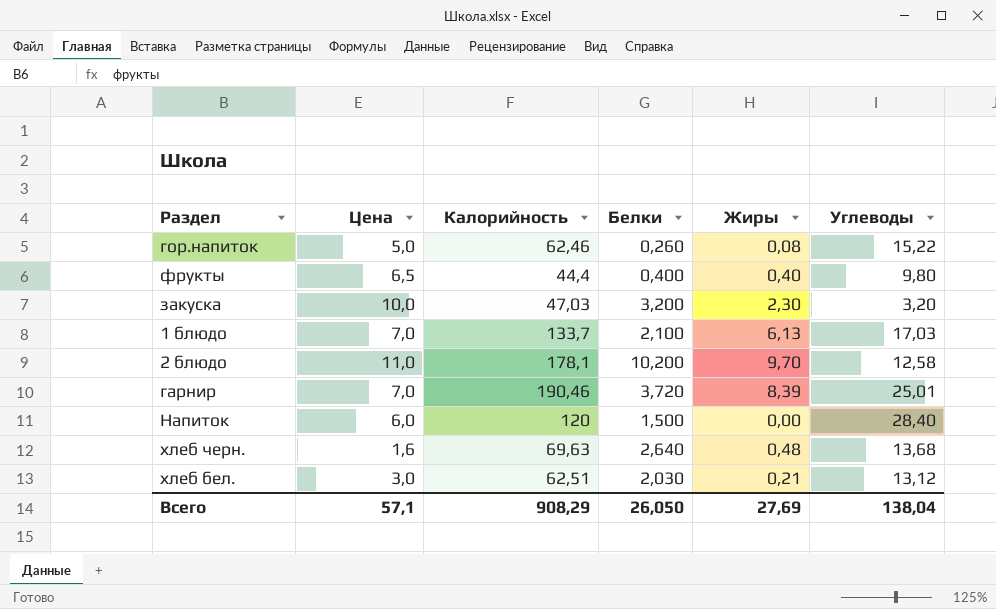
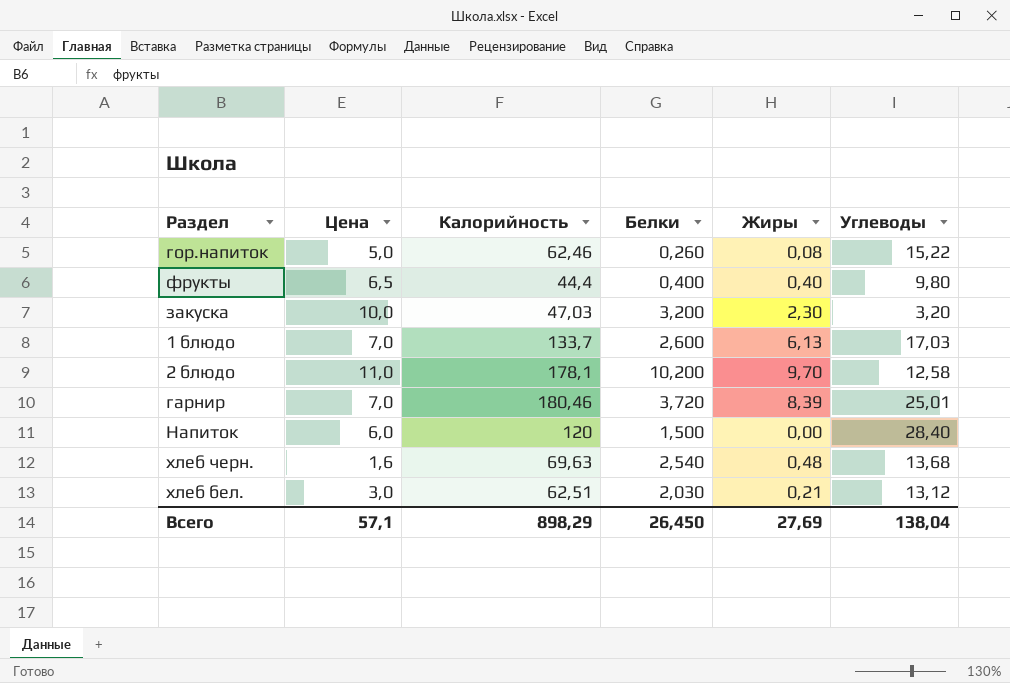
1 блюдо | Белки: 2,100 -> 2,600
гарнир | Калорийность: 190,46 -> 180,46
хлеб черн. | Белки: 2,640 -> 2,540
Всего | Калорийность: 908,29 -> 898,29
Всего | Белки: 26,050 -> 26,450

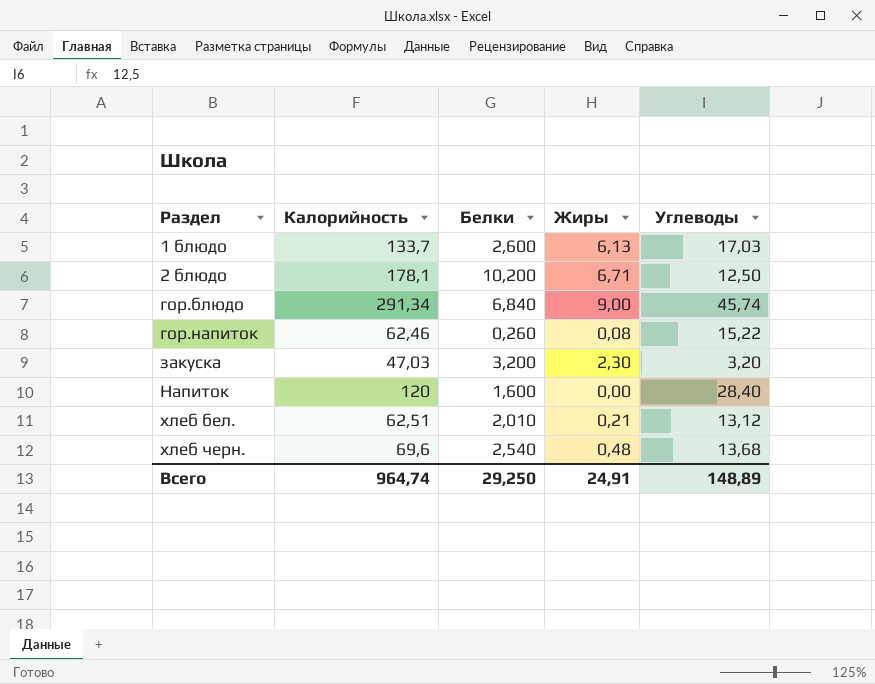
row order: none -> Раздел ascending
column Цена | position: 2 -> none
row фрукты: 6,5 | 44,4 | 0,400 | 0,40 | 9,80 -> none
row гарнир: 7,0 | 180,46 | 3,720 | 8,39 | 25,01 -> none
2 блюдо | Жиры: 9,70 -> 6,71
2 блюдо | Углеводы: 12,58 -> 12,50
row гор.блюдо: none -> 291,34 | 6,840 | 9,00 | 45,74
Напиток | Белки: 1,500 -> 1,600
хлеб бел. | Белки: 2,030 -> 2,010
хлеб черн. | Калорийность: 69,63 -> 69,6
Всего | Калорийность: 898,29 -> 964,74
Всего | Белки: 26,450 -> 29,250
Всего | Жиры: 27,69 -> 24,91
Всего | Углеводы: 138,04 -> 148,89

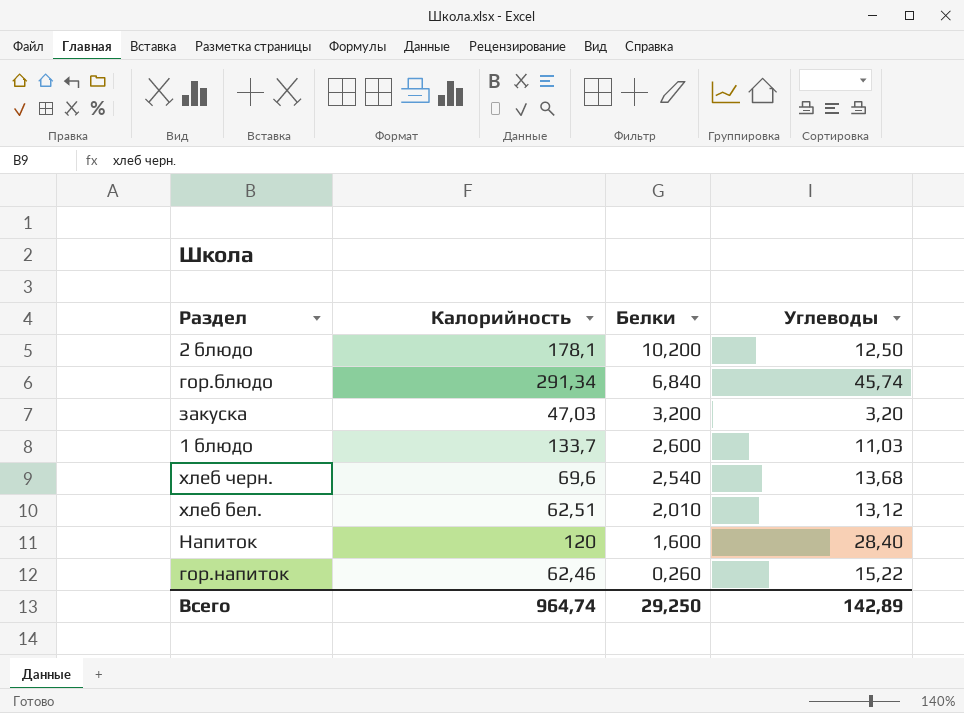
row order: Раздел ascending -> Белки descending
column Жиры | position: 4 -> none
1 блюдо | Углеводы: 17,03 -> 11,03
Всего | Углеводы: 148,89 -> 142,89

